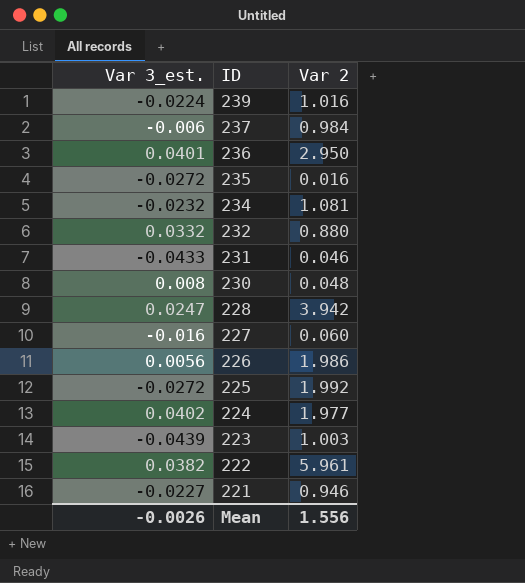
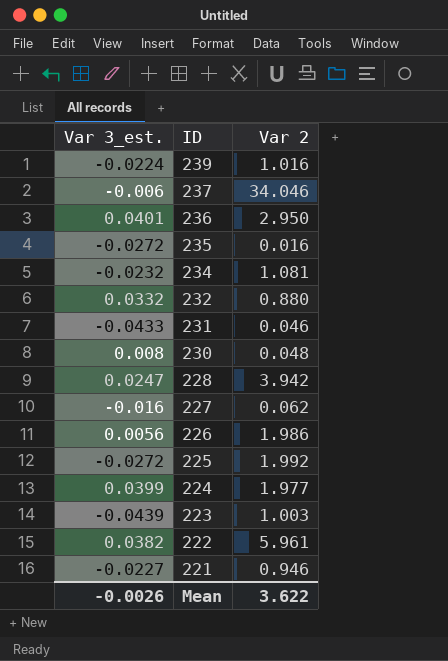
237 | Var 2: 0.984 -> 34.046
227 | Var 2: 0.060 -> 0.062
224 | Var 3_est.: 0.0402 -> 0.0399
Mean | Var 2: 1.556 -> 3.622

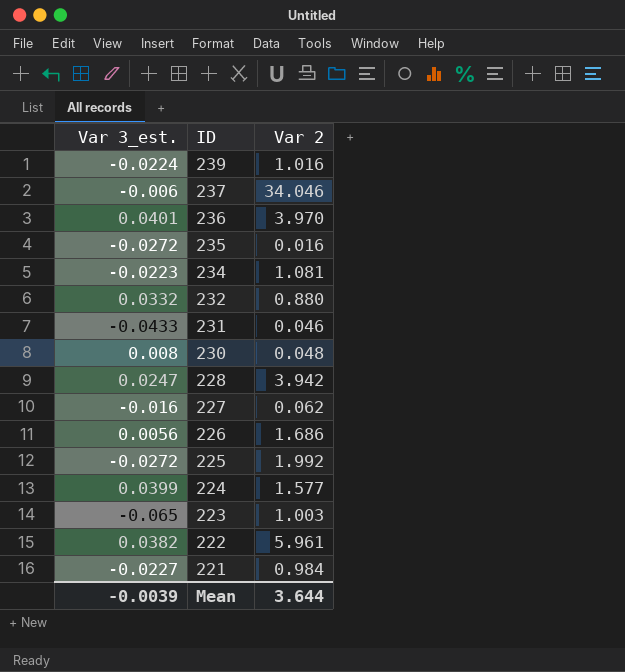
236 | Var 2: 2.950 -> 3.970
234 | Var 3_est.: -0.0232 -> -0.0223
226 | Var 2: 1.986 -> 1.686
224 | Var 2: 1.977 -> 1.577
223 | Var 3_est.: -0.0439 -> -0.065
221 | Var 2: 0.946 -> 0.984
Mean | Var 3_est.: -0.0026 -> -0.0039
Mean | Var 2: 3.622 -> 3.644

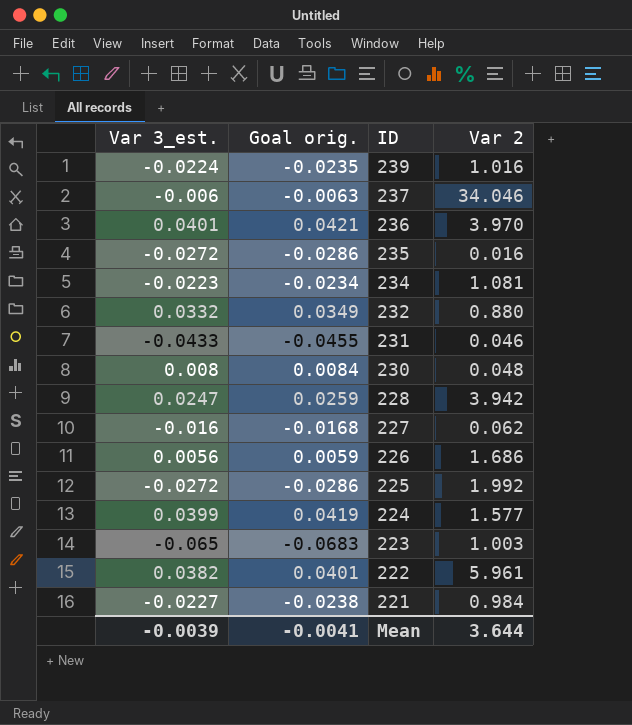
column Goal orig. | formula: none -> [Var 3_est.] * 1.05

